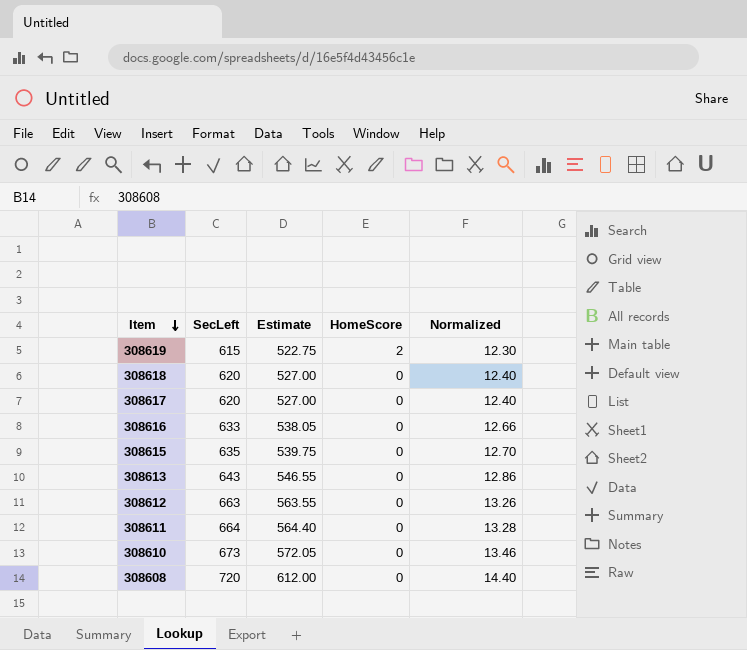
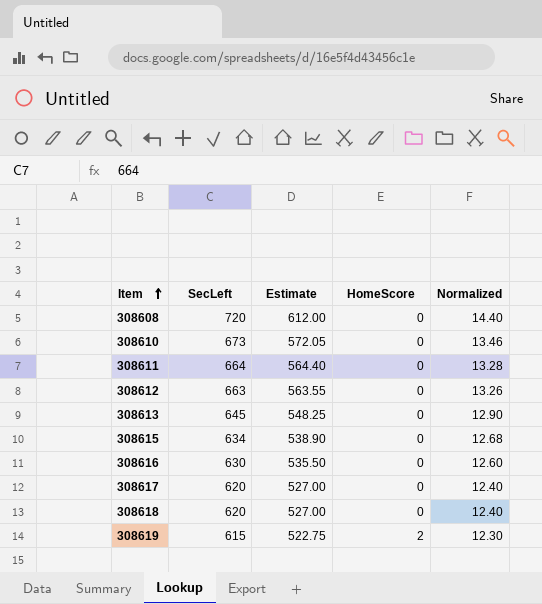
row order: Item descending -> Item ascending
308613 | SecLeft: 643 -> 645
308613 | Estimate: 546.55 -> 548.25
308613 | Normalized: 12.86 -> 12.90
308615 | SecLeft: 635 -> 634
308615 | Estimate: 539.75 -> 538.90
308615 | Normalized: 12.70 -> 12.68
308616 | SecLeft: 633 -> 630
308616 | Estimate: 538.05 -> 535.50
308616 | Normalized: 12.66 -> 12.60

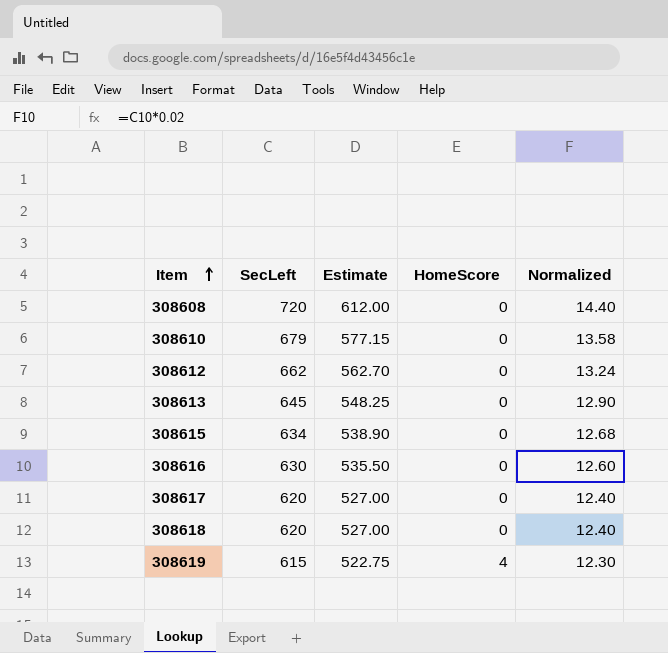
row 308611: 664 | 564.40 | 0 | 13.28 -> none
308610 | SecLeft: 673 -> 679
308610 | Estimate: 572.05 -> 577.15
308610 | Normalized: 13.46 -> 13.58
308612 | SecLeft: 663 -> 662
308612 | Estimate: 563.55 -> 562.70
308612 | Normalized: 13.26 -> 13.24
308619 | HomeScore: 2 -> 4

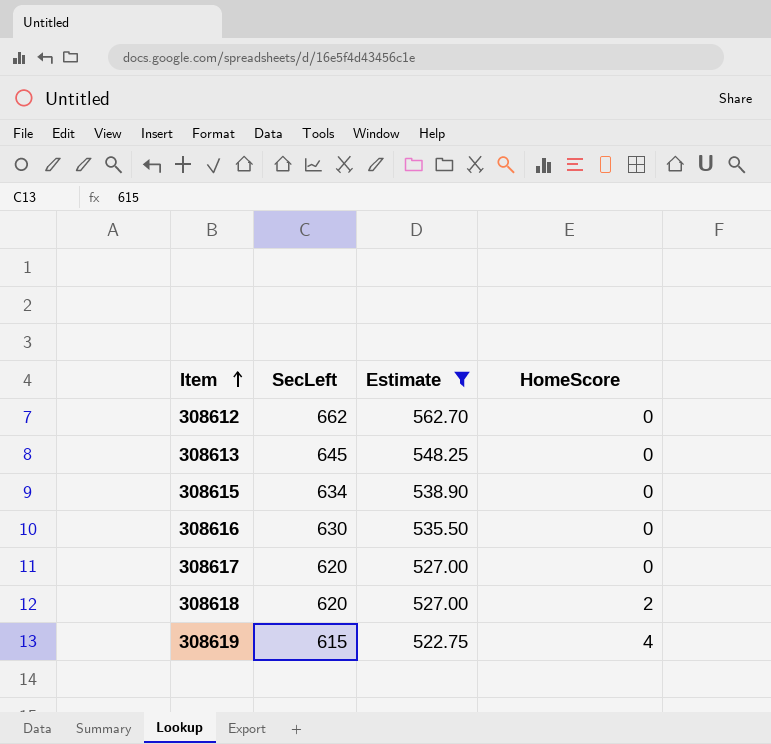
filter: none -> Estimate <= 562.70
column Normalized | formula: [SecLeft] * 0.02 -> none
308618 | HomeScore: 0 -> 2

